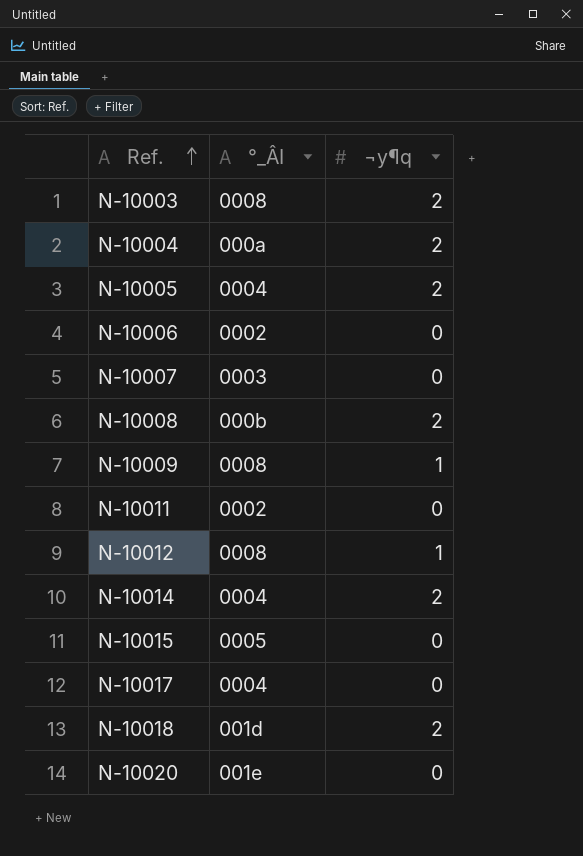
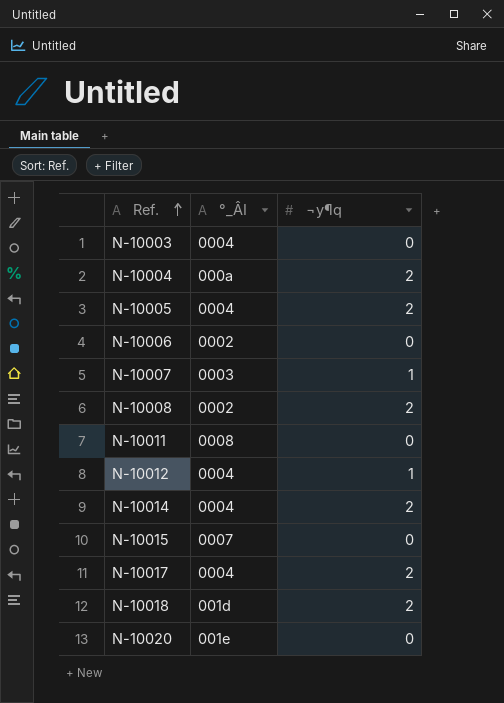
row N-10009: 0008 | 1 -> none
N-10003 | °_ÂI: 0008 -> 0004
N-10003 | ¬y¶q: 2 -> 0
N-10007 | ¬y¶q: 0 -> 1
N-10008 | °_ÂI: 000b -> 0002
N-10011 | °_ÂI: 0002 -> 0008
N-10012 | °_ÂI: 0008 -> 0004
N-10015 | °_ÂI: 0005 -> 0007
N-10017 | ¬y¶q: 0 -> 2

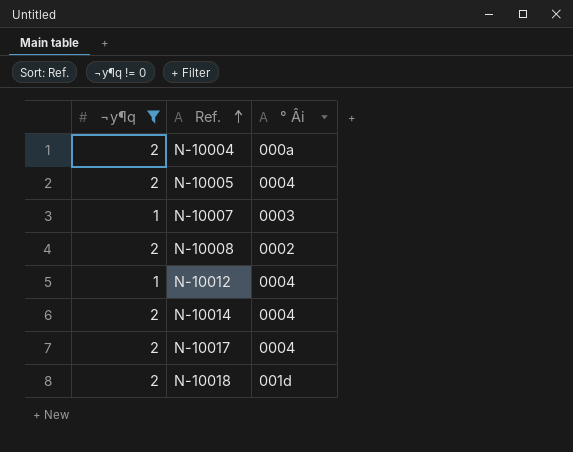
filter: none -> ¬y¶q != 0
column ¬y¶q | position: 3 -> 1
column name: °_ÂI -> ° Âi

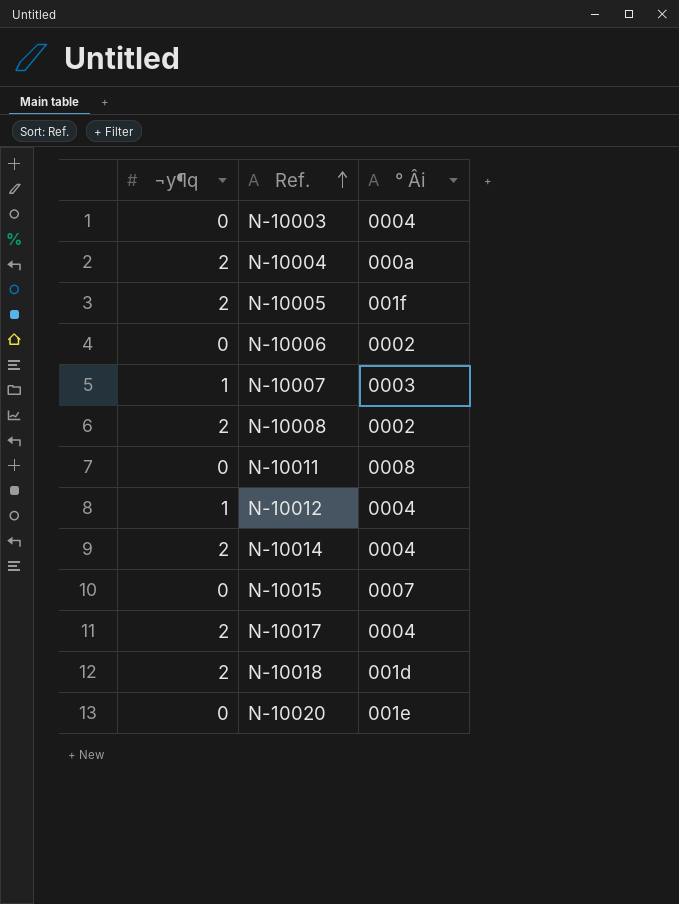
filter: ¬y¶q != 0 -> none
N-10005 | ° Âi: 0004 -> 001f

